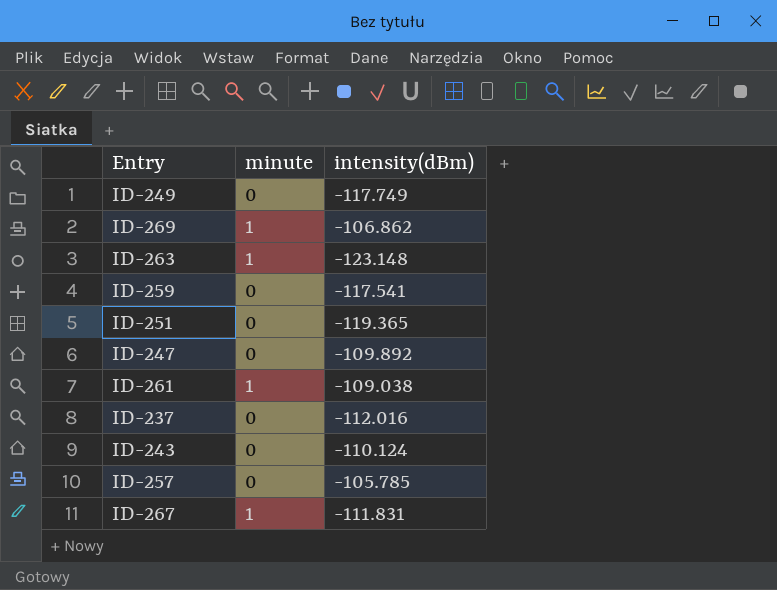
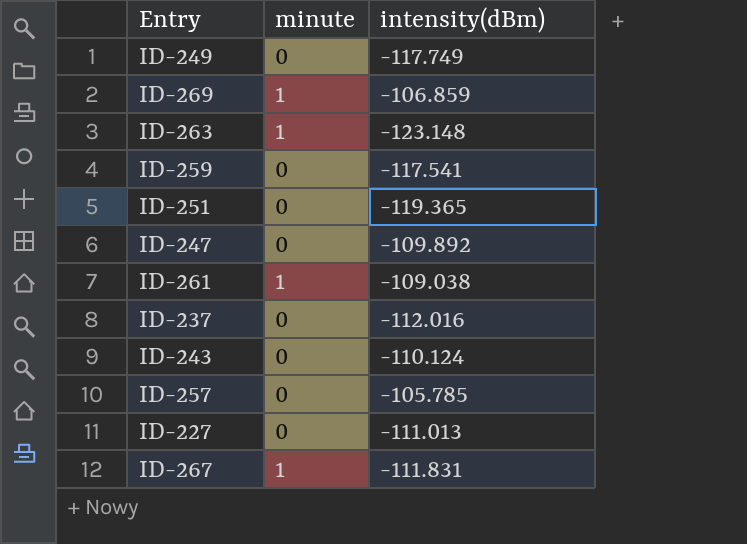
ID-269 | intensity(dBm): -106.862 -> -106.859
row ID-227: none -> 0 | -111.013

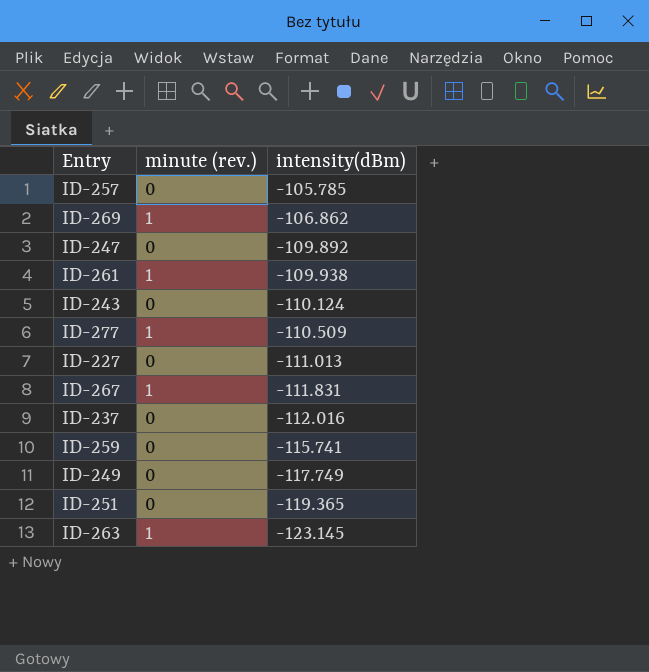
row order: none -> intensity(dBm) descending
column name: minute -> minute (rev.)
ID-269 | intensity(dBm): -106.859 -> -106.862
ID-261 | intensity(dBm): -109.038 -> -109.938
row ID-277: none -> 1 | -110.509
ID-259 | intensity(dBm): -117.541 -> -115.741
ID-263 | intensity(dBm): -123.148 -> -123.145

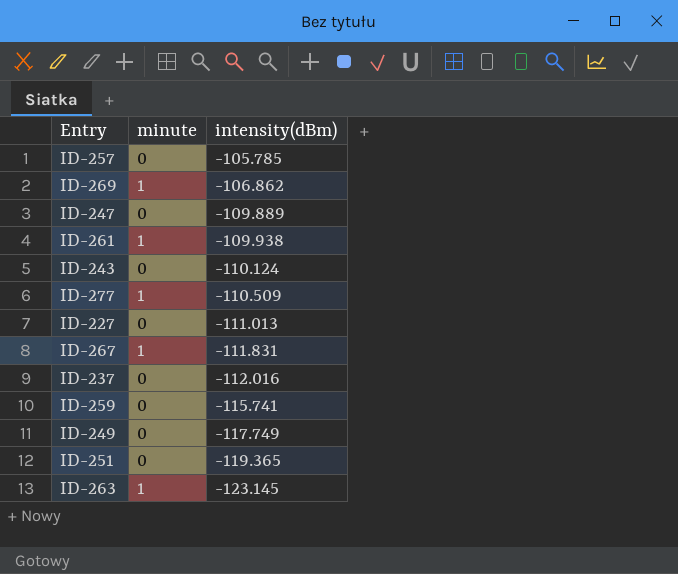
column name: minute (rev.) -> minute
ID-247 | intensity(dBm): -109.892 -> -109.889

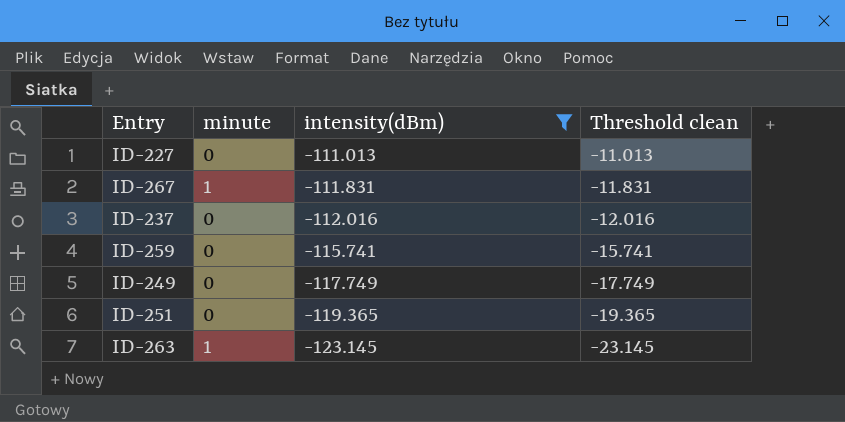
filter: none -> intensity(dBm) <= -111.013
column Threshold clean | formula: none -> [intensity(dBm)] + 100

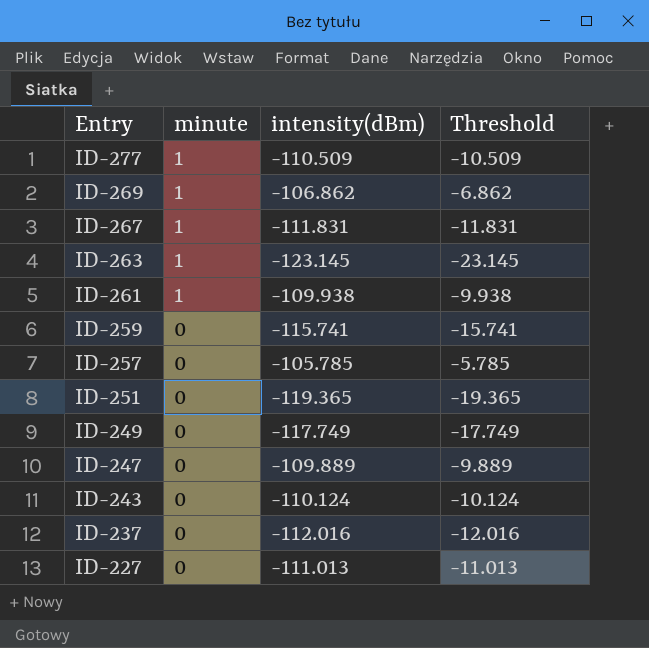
filter: intensity(dBm) <= -111.013 -> none
row order: intensity(dBm) descending -> Entry descending
column name: Threshold clean -> Threshold

